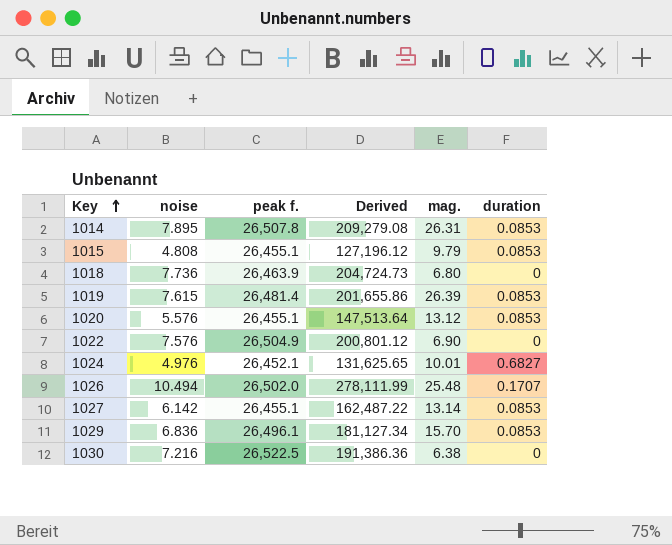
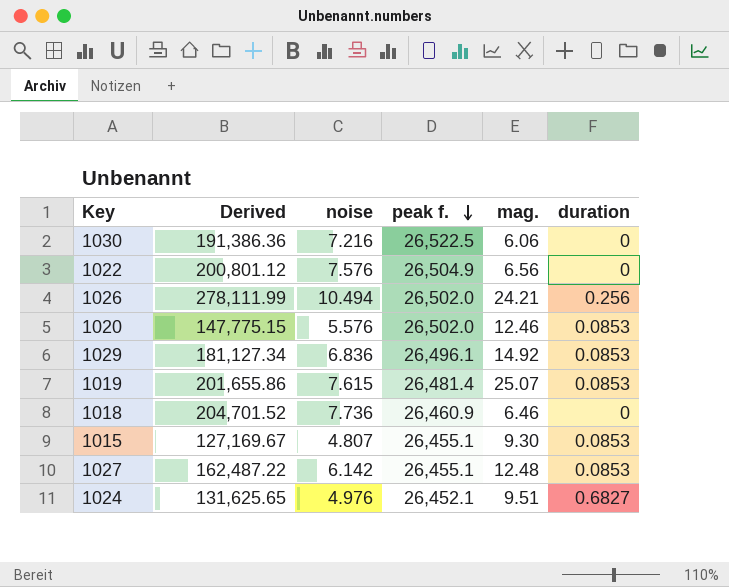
row order: Key ascending -> peak f. descending
column Derived | position: 4 -> 2
row 1014: 7.895 | 26,507.8 | 209,279.08 | 26.31 | 0.0853 -> none
1030 | mag.: 6.38 -> 6.06
1022 | mag.: 6.90 -> 6.56
1026 | mag.: 25.48 -> 24.21
1026 | duration: 0.1707 -> 0.256
1020 | Derived: 147,513.64 -> 147,775.15
1020 | peak f.: 26,455.1 -> 26,502.0
1020 | mag.: 13.12 -> 12.46
1029 | mag.: 15.70 -> 14.92
1019 | mag.: 26.39 -> 25.07
1018 | Derived: 204,724.73 -> 204,701.52
1018 | peak f.: 26,463.9 -> 26,460.9
1018 | mag.: 6.80 -> 6.46
1015 | Derived: 127,196.12 -> 127,169.67
1015 | noise: 4.808 -> 4.807
1015 | mag.: 9.79 -> 9.30
1027 | mag.: 13.14 -> 12.48
1024 | mag.: 10.01 -> 9.51

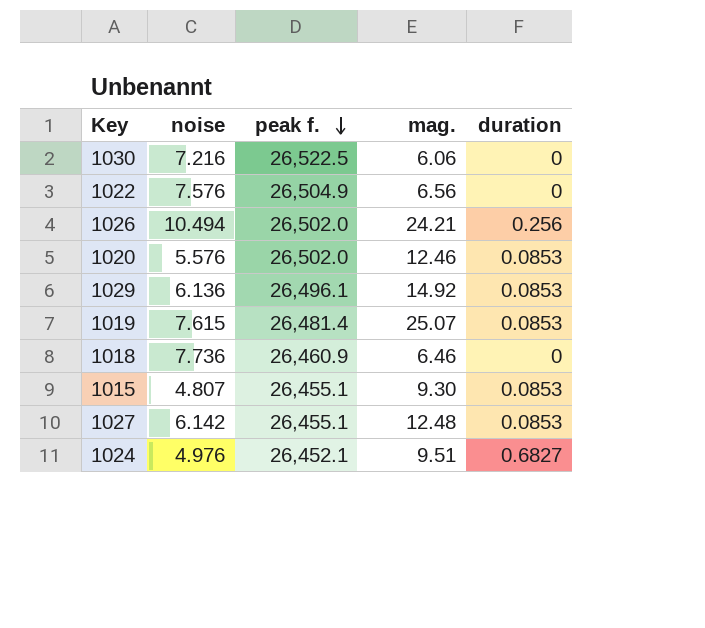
column Derived | formula: [noise] * [peak f.] -> none
1029 | noise: 6.836 -> 6.136

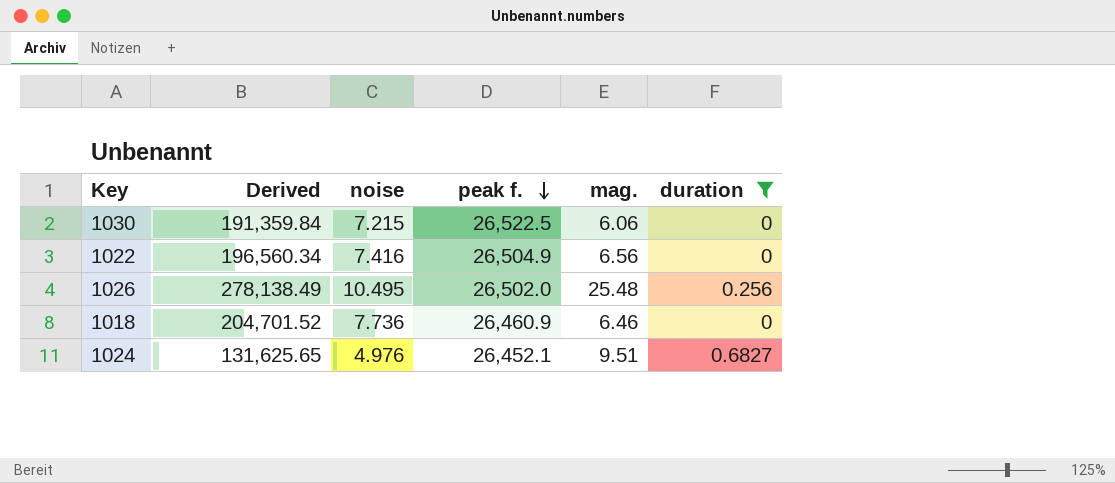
filter: none -> duration != 0.0853
column Derived | formula: none -> [noise] * [peak f.]
1030 | noise: 7.216 -> 7.215
1022 | noise: 7.576 -> 7.416
1026 | noise: 10.494 -> 10.495
1026 | mag.: 24.21 -> 25.48

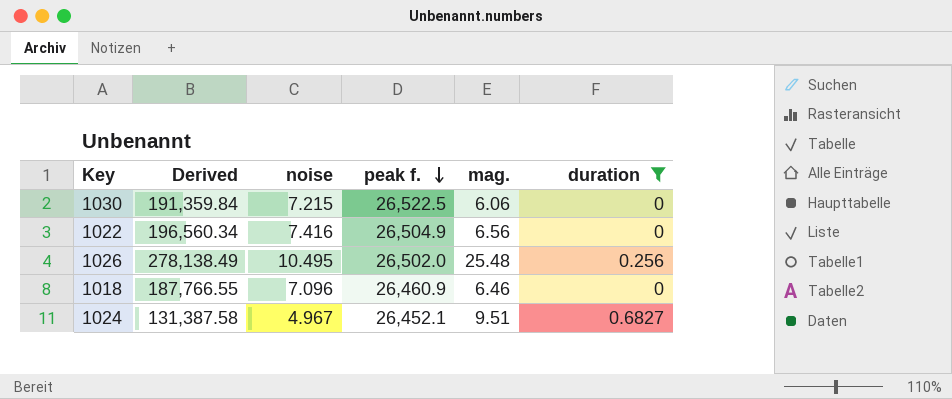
1018 | Derived: 204,701.52 -> 187,766.55
1018 | noise: 7.736 -> 7.096
1024 | Derived: 131,625.65 -> 131,387.58
1024 | noise: 4.976 -> 4.967

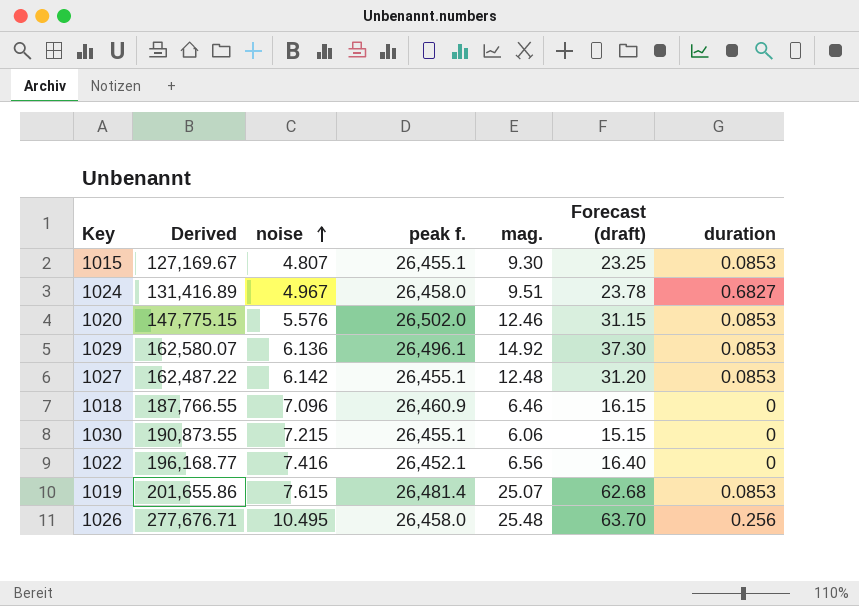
filter: duration != 0.0853 -> none
row order: peak f. descending -> noise ascending
column Forecast (draft) | formula: none -> [mag.] * 2.5
1024 | Derived: 131,387.58 -> 131,416.89
1024 | peak f.: 26,452.1 -> 26,458.0
1030 | Derived: 191,359.84 -> 190,873.55
1030 | peak f.: 26,522.5 -> 26,455.1
1022 | Derived: 196,560.34 -> 196,168.77
1022 | peak f.: 26,504.9 -> 26,452.1
1026 | Derived: 278,138.49 -> 277,676.71
1026 | peak f.: 26,502.0 -> 26,458.0

